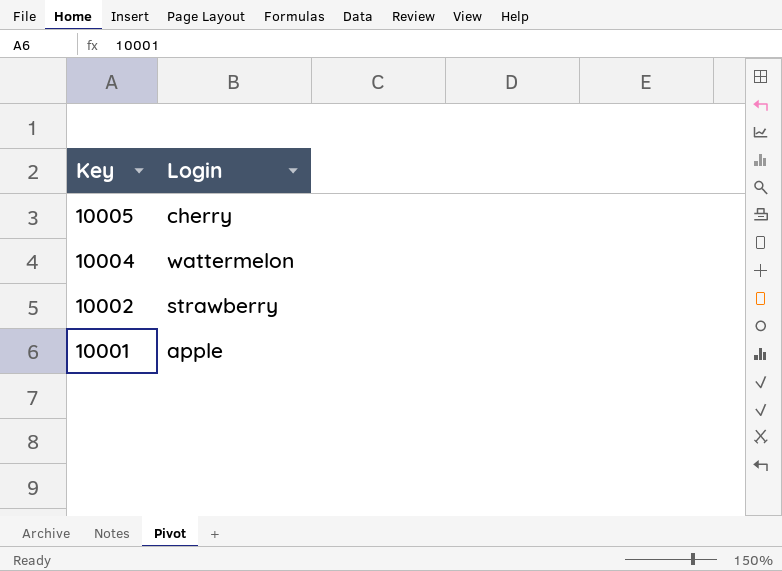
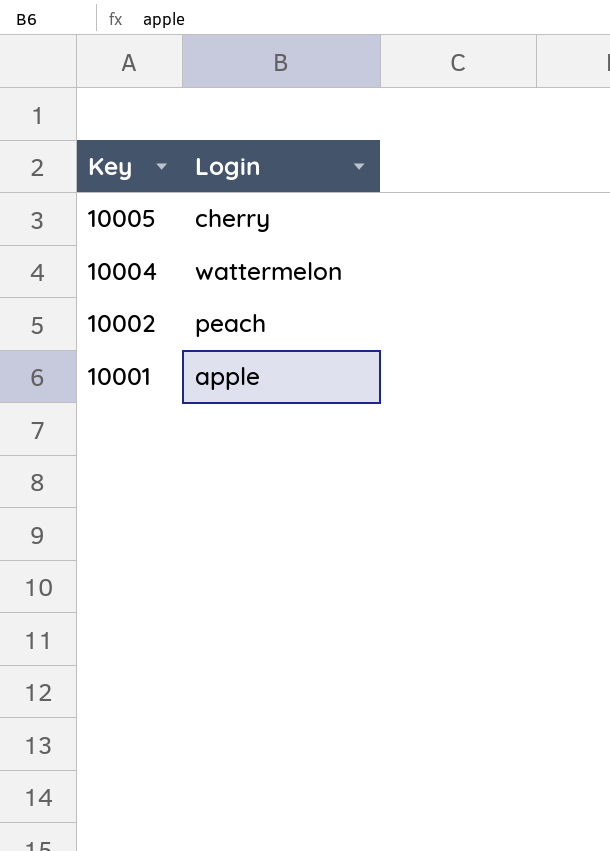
10002 | Login: strawberry -> peach

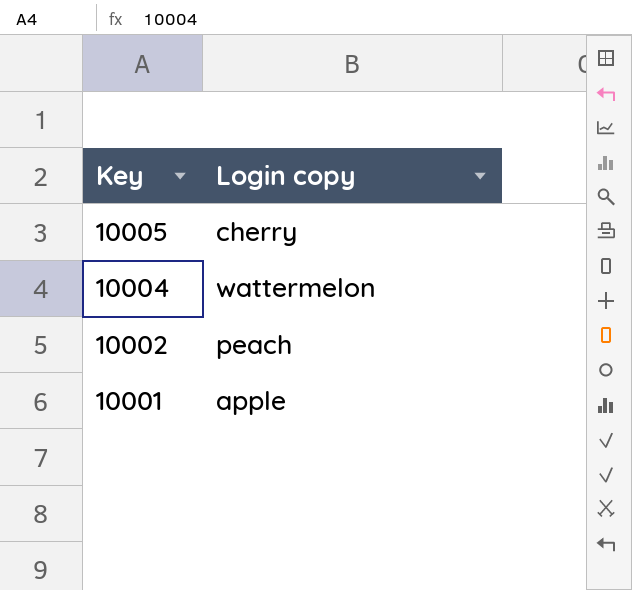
column name: Login -> Login copy

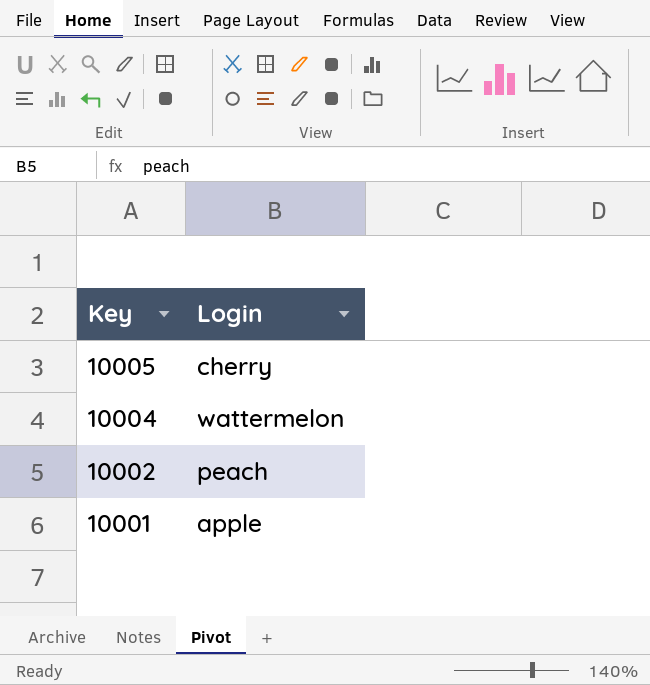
column name: Login copy -> Login

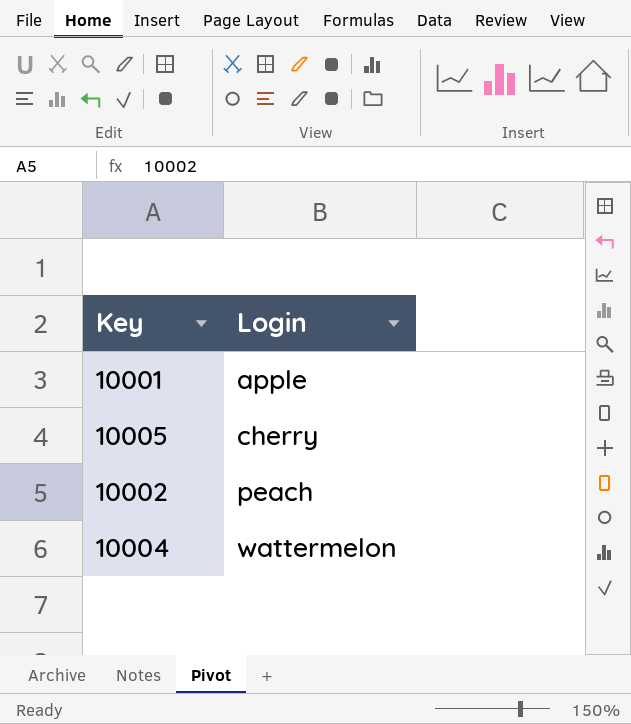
row order: Key descending -> Login ascending

